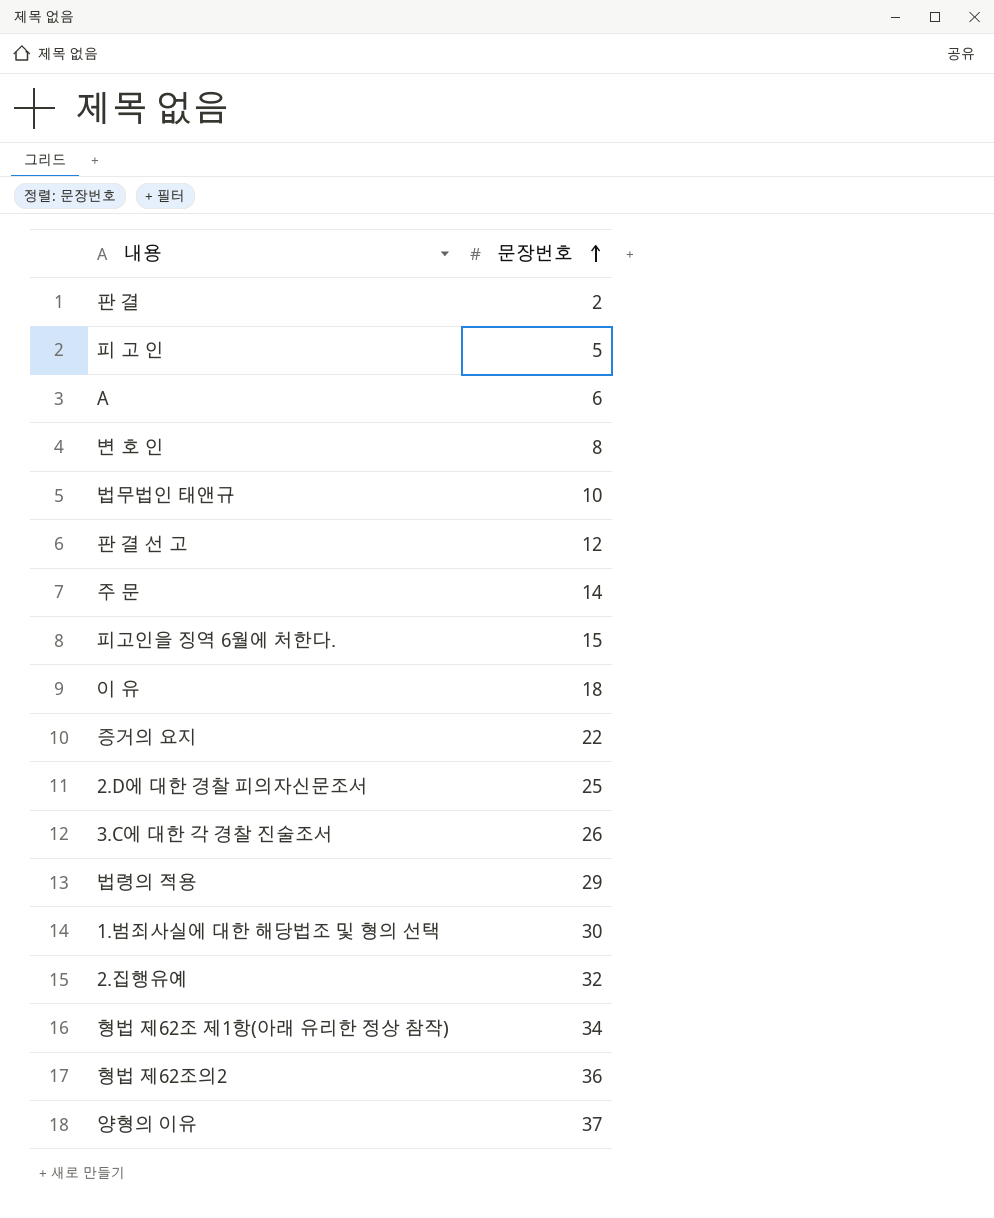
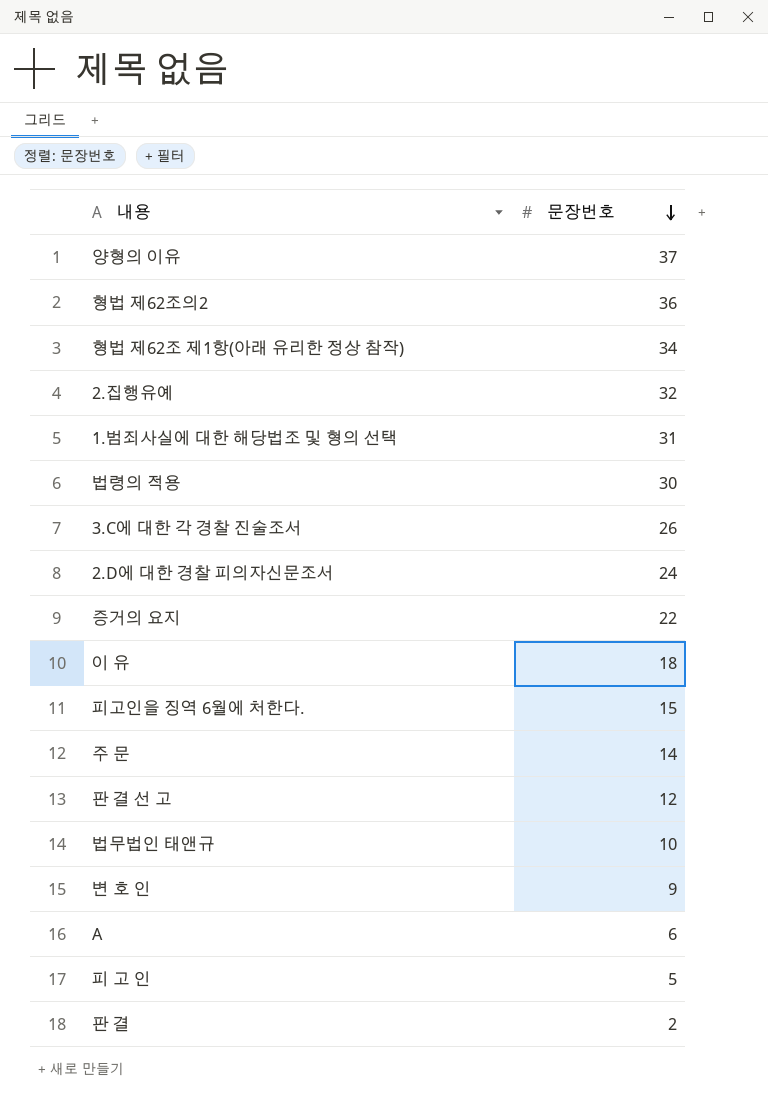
row order: 문장번호 ascending -> 문장번호 descending
1.범죄사실에 대한 해당법조 및 형의 선택 | 문장번호: 30 -> 31
법령의 적용 | 문장번호: 29 -> 30
2.D에 대한 경찰 피의자신문조서 | 문장번호: 25 -> 24
변 호 인 | 문장번호: 8 -> 9

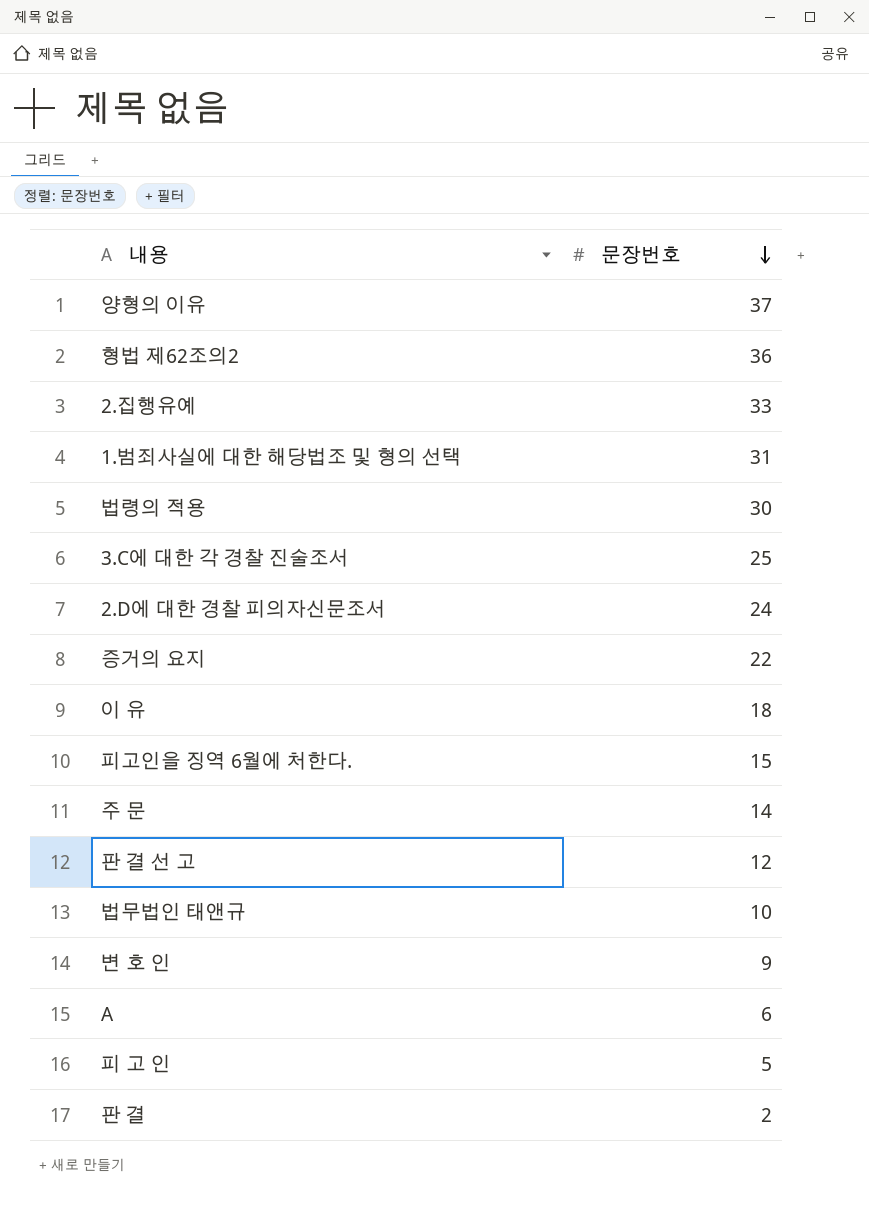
row 형법 제62조 제1항(아래 유리한 정상 참작): 34 -> none
2.집행유예 | 문장번호: 32 -> 33
3.C에 대한 각 경찰 진술조서 | 문장번호: 26 -> 25

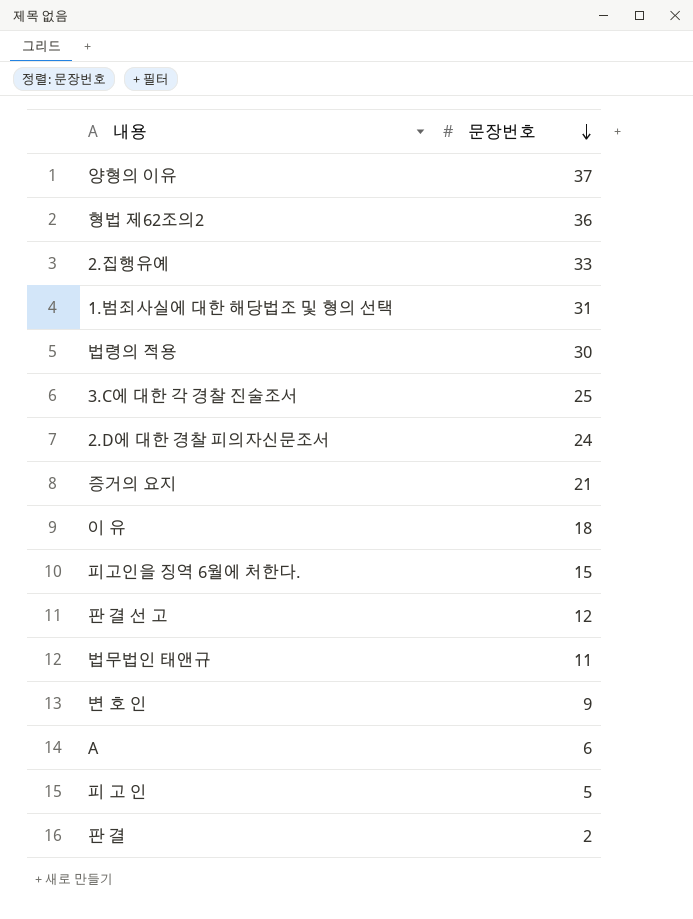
row 주 문: 14 -> none
증거의 요지 | 문장번호: 22 -> 21
법무법인 태앤규 | 문장번호: 10 -> 11

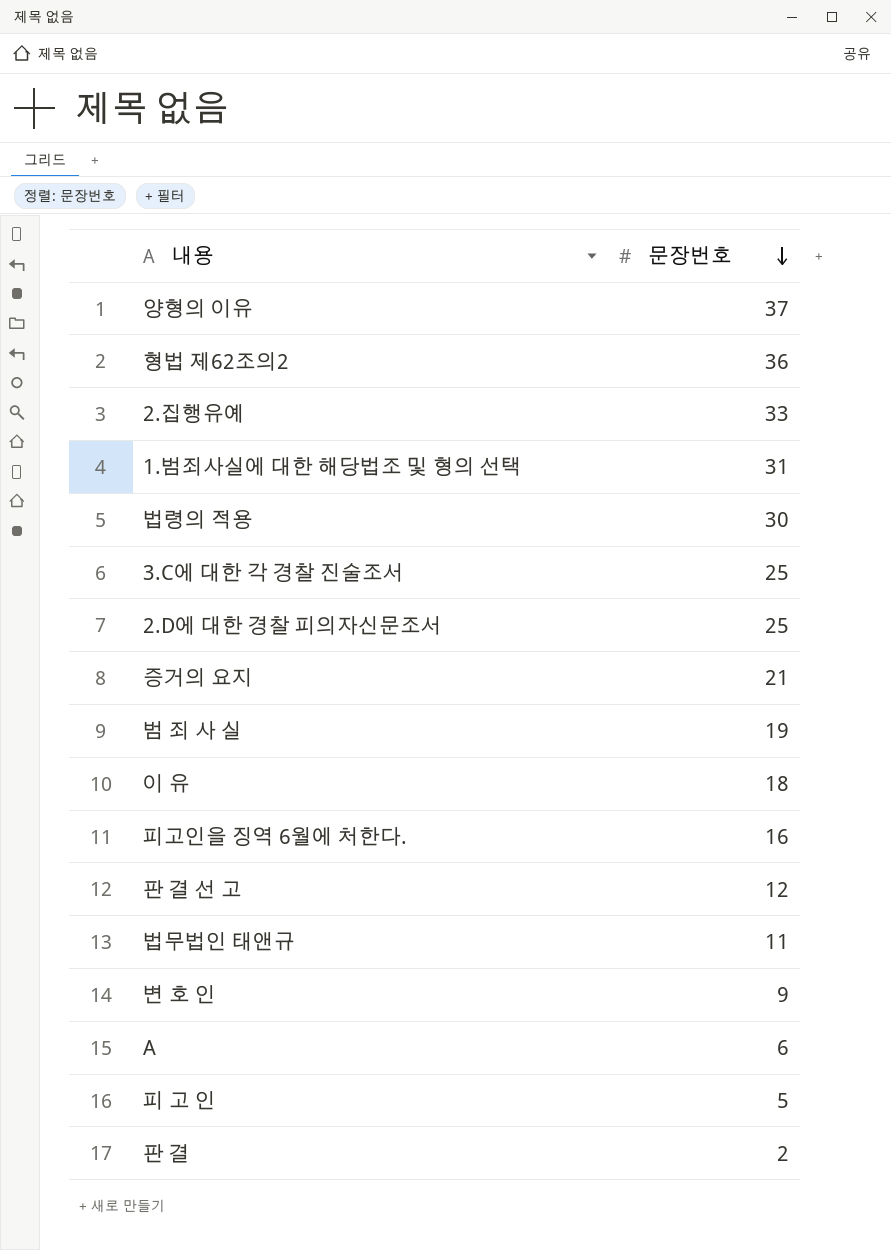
2.D에 대한 경찰 피의자신문조서 | 문장번호: 24 -> 25
row 범 죄 사 실: none -> 19
피고인을 징역 6월에 처한다. | 문장번호: 15 -> 16

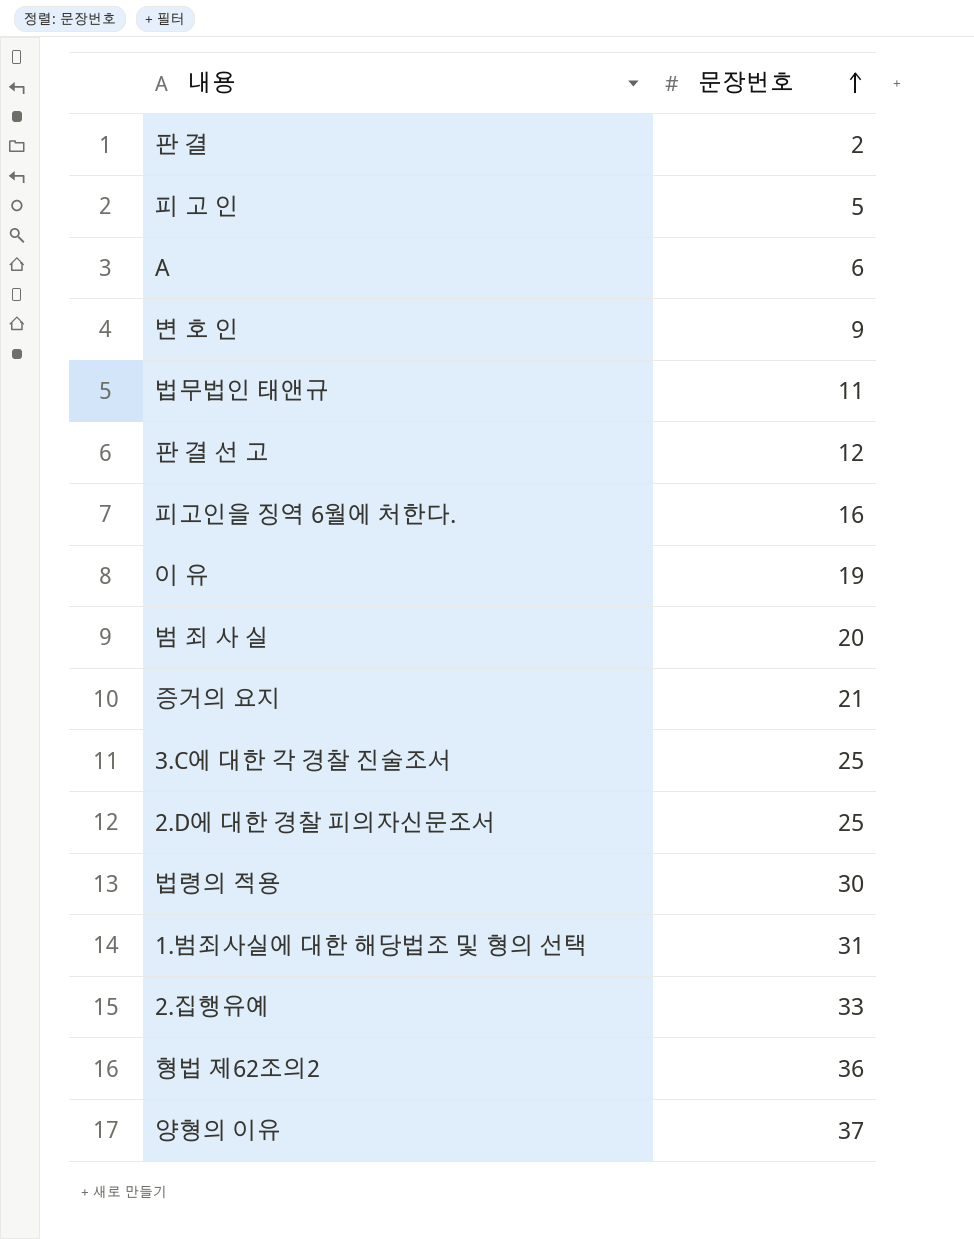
row order: 문장번호 descending -> 문장번호 ascending
이 유 | 문장번호: 18 -> 19
범 죄 사 실 | 문장번호: 19 -> 20

